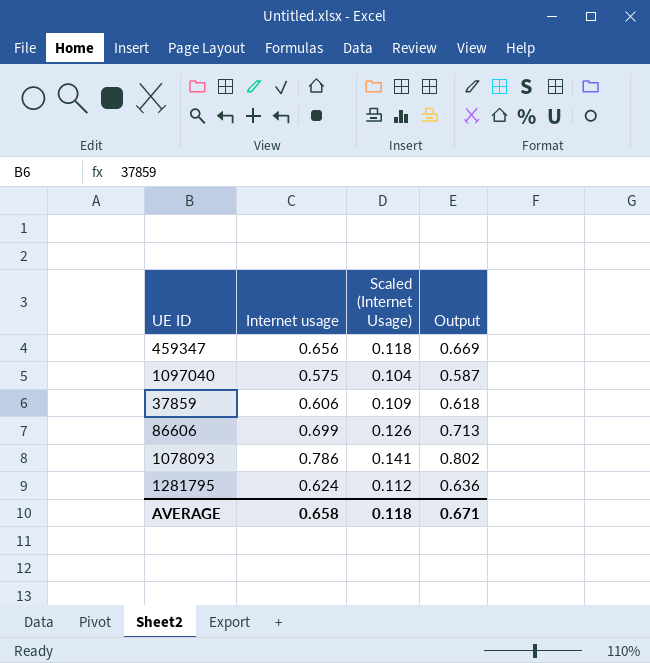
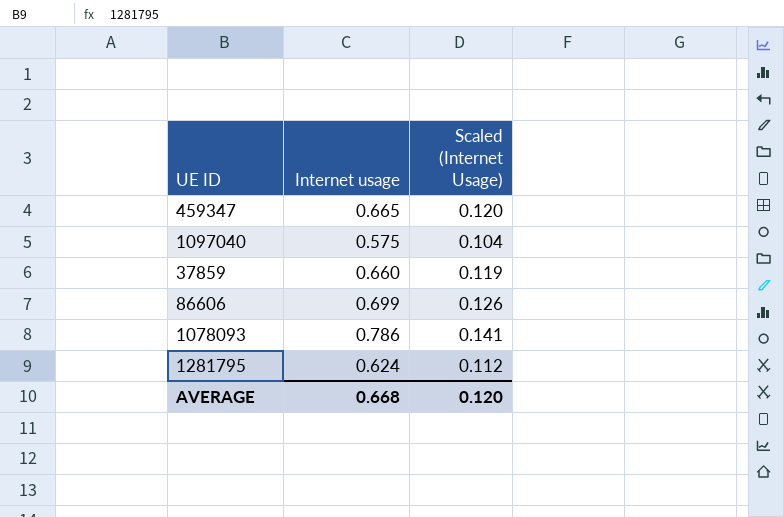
column Output | formula: [Internet usage] * 1.02 -> none
459347 | Internet usage: 0.656 -> 0.665
459347 | Scaled (Internet Usage): 0.118 -> 0.120
37859 | Internet usage: 0.606 -> 0.660
37859 | Scaled (Internet Usage): 0.109 -> 0.119
AVERAGE | Internet usage: 0.658 -> 0.668
AVERAGE | Scaled (Internet Usage): 0.118 -> 0.120

